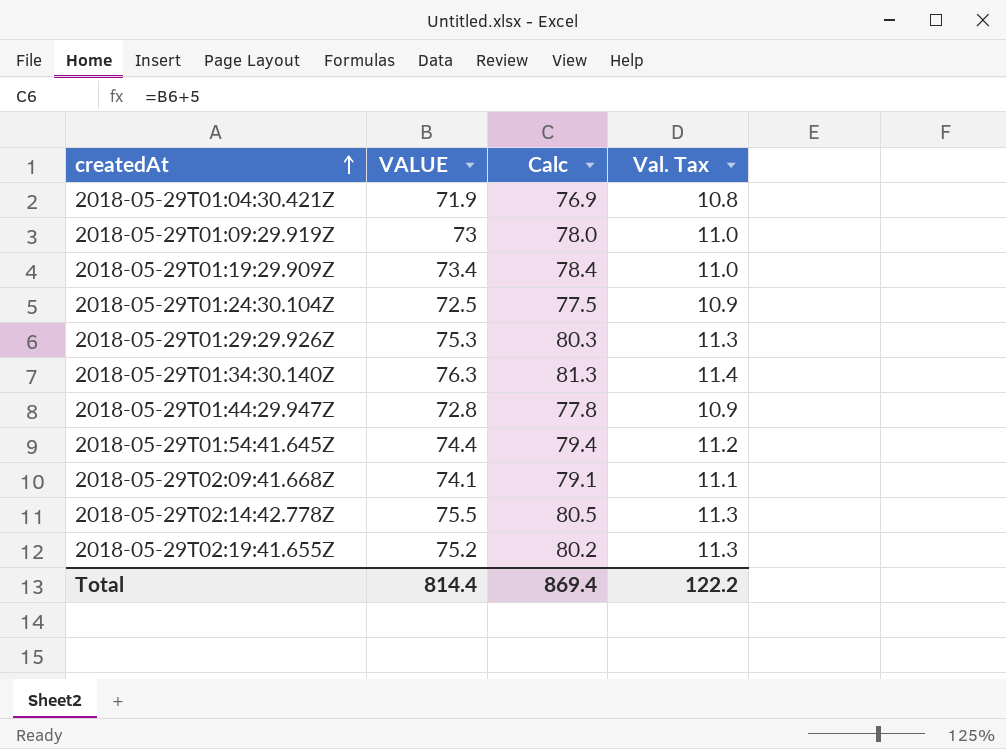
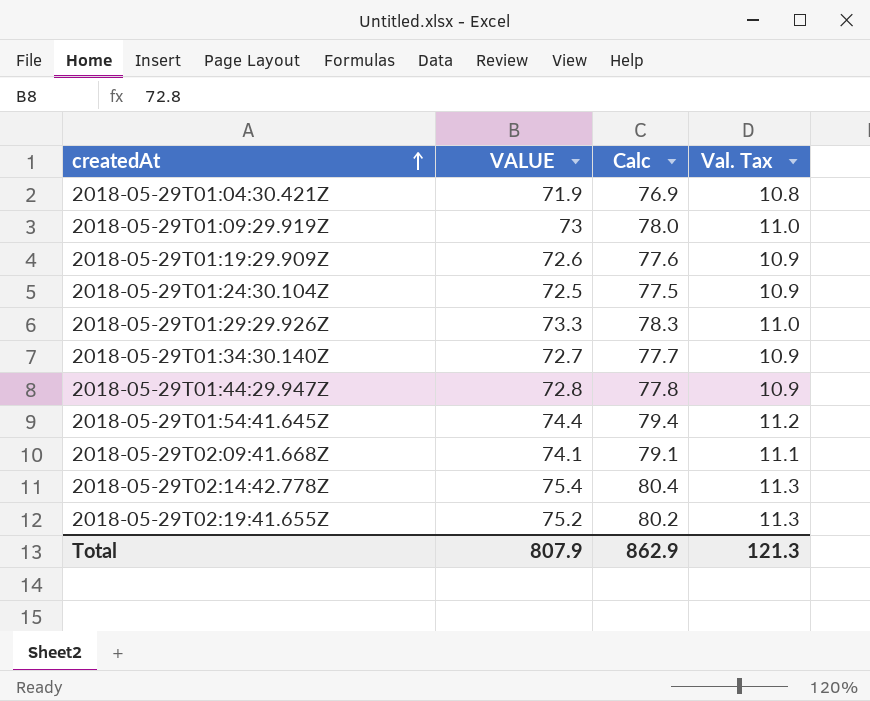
2018-05-29T01:19:29.909Z | VALUE: 73.4 -> 72.6
2018-05-29T01:19:29.909Z | Calc: 78.4 -> 77.6
2018-05-29T01:19:29.909Z | Val. Tax: 11.0 -> 10.9
2018-05-29T01:29:29.926Z | VALUE: 75.3 -> 73.3
2018-05-29T01:29:29.926Z | Calc: 80.3 -> 78.3
2018-05-29T01:29:29.926Z | Val. Tax: 11.3 -> 11.0
2018-05-29T01:34:30.140Z | VALUE: 76.3 -> 72.7
2018-05-29T01:34:30.140Z | Calc: 81.3 -> 77.7
2018-05-29T01:34:30.140Z | Val. Tax: 11.4 -> 10.9
2018-05-29T02:14:42.778Z | VALUE: 75.5 -> 75.4
2018-05-29T02:14:42.778Z | Calc: 80.5 -> 80.4
Total | VALUE: 814.4 -> 807.9
Total | Calc: 869.4 -> 862.9
Total | Val. Tax: 122.2 -> 121.3

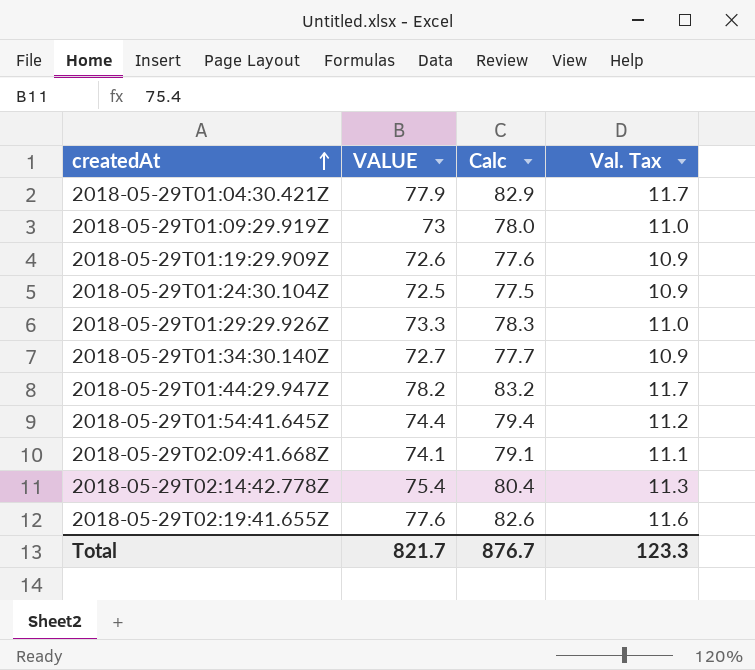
2018-05-29T01:04:30.421Z | VALUE: 71.9 -> 77.9
2018-05-29T01:04:30.421Z | Calc: 76.9 -> 82.9
2018-05-29T01:04:30.421Z | Val. Tax: 10.8 -> 11.7
2018-05-29T01:44:29.947Z | VALUE: 72.8 -> 78.2
2018-05-29T01:44:29.947Z | Calc: 77.8 -> 83.2
2018-05-29T01:44:29.947Z | Val. Tax: 10.9 -> 11.7
2018-05-29T02:19:41.655Z | VALUE: 75.2 -> 77.6
2018-05-29T02:19:41.655Z | Calc: 80.2 -> 82.6
2018-05-29T02:19:41.655Z | Val. Tax: 11.3 -> 11.6
Total | VALUE: 807.9 -> 821.7
Total | Calc: 862.9 -> 876.7
Total | Val. Tax: 121.3 -> 123.3

